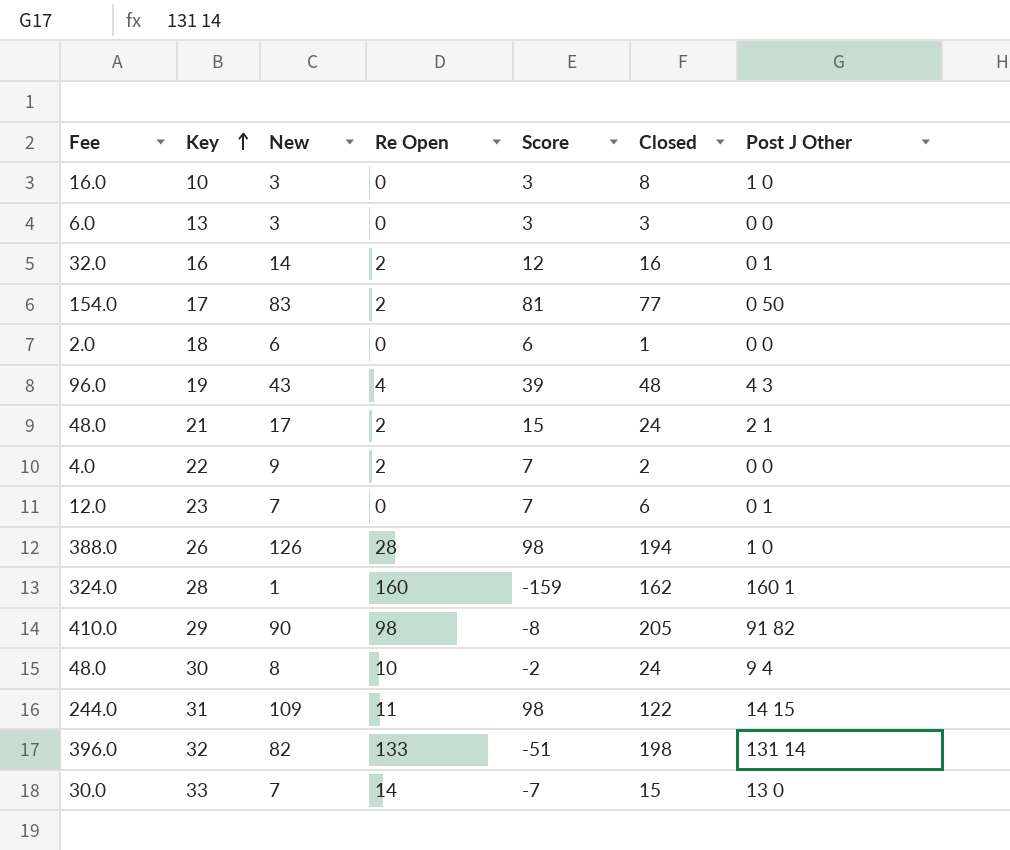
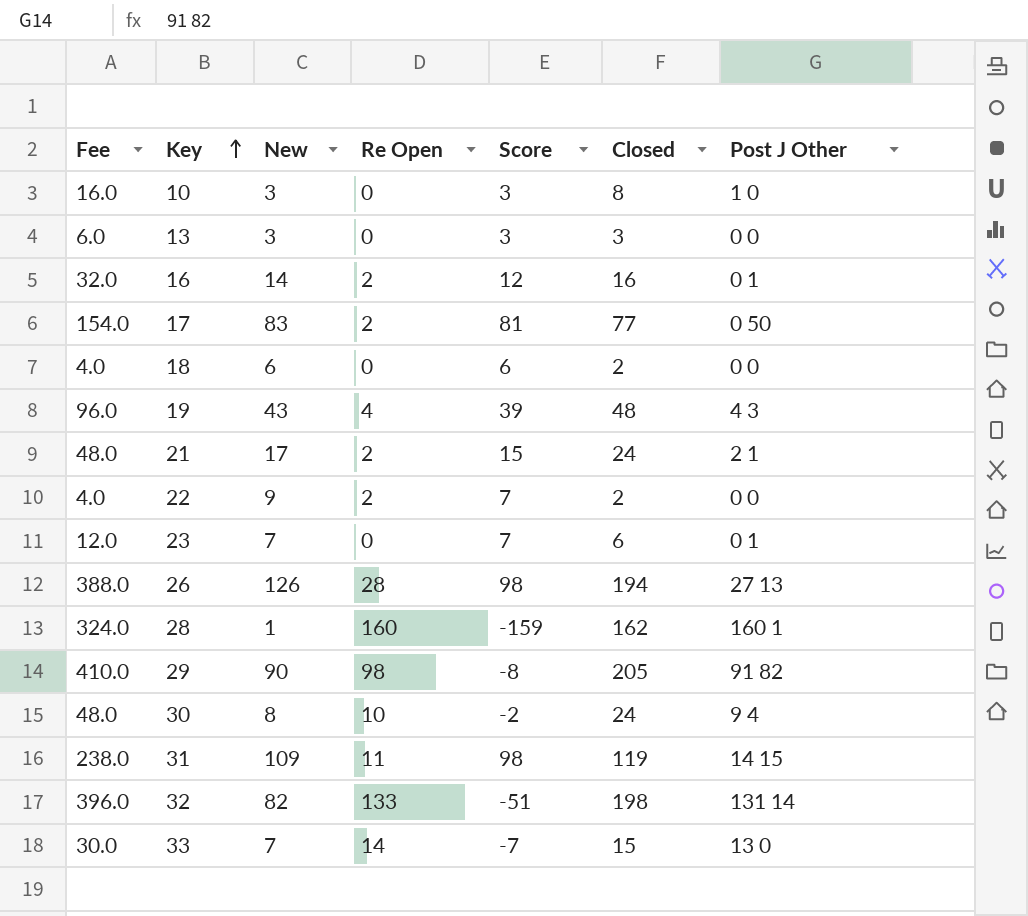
18 | Fee: 2.0 -> 4.0
18 | Closed: 1 -> 2
26 | Post J Other: 1 0 -> 27 13
31 | Fee: 244.0 -> 238.0
31 | Closed: 122 -> 119

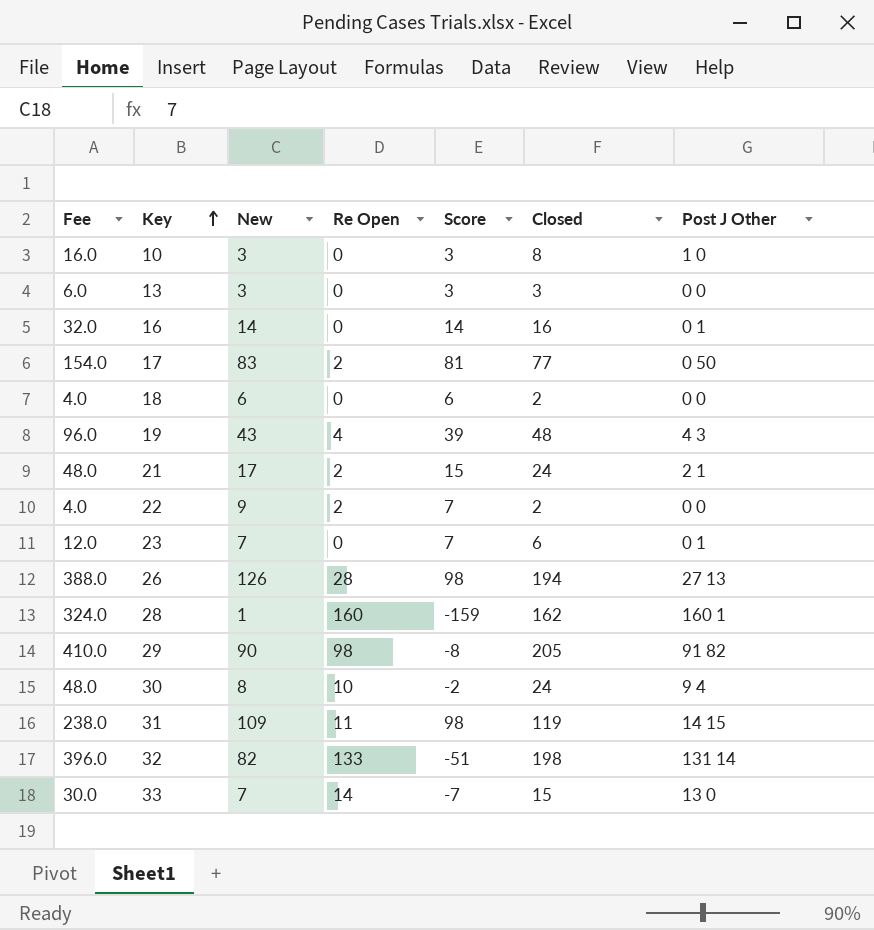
16 | Re Open: 2 -> 0
16 | Score: 12 -> 14

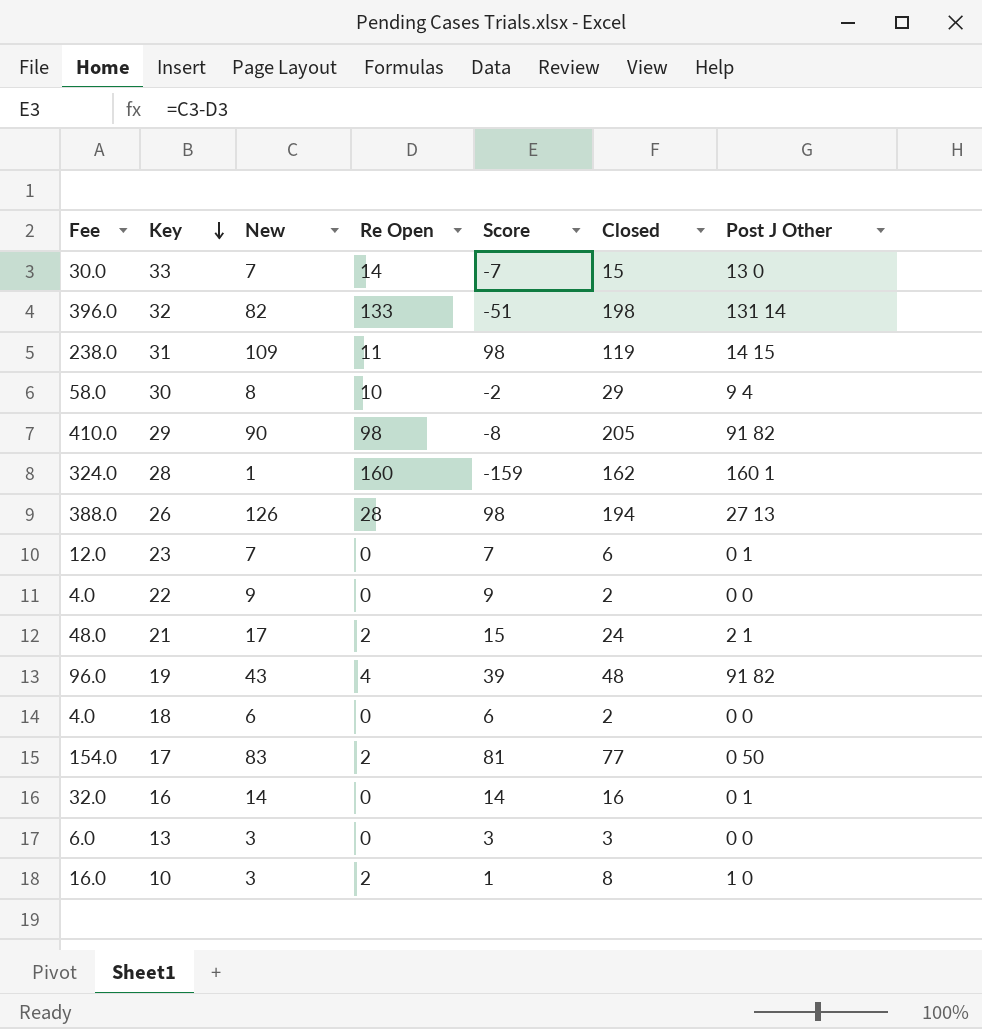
row order: Key ascending -> Key descending
30 | Fee: 48.0 -> 58.0
30 | Closed: 24 -> 29
22 | Re Open: 2 -> 0
22 | Score: 7 -> 9
19 | Post J Other: 4 3 -> 91 82
10 | Re Open: 0 -> 2
10 | Score: 3 -> 1

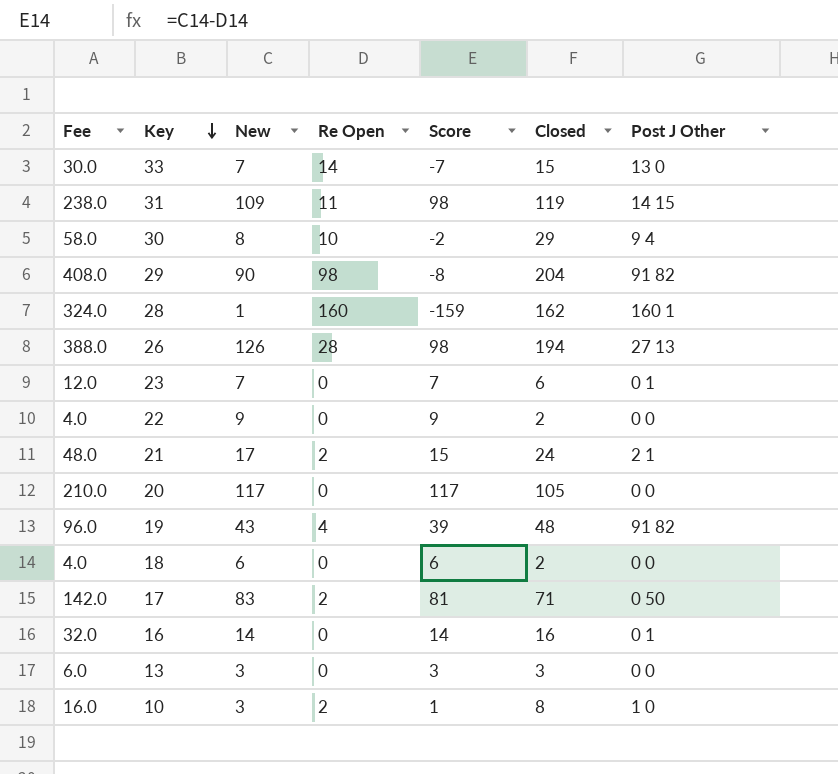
row 32: 396.0 | 82 | 133 | -51 | 198 | 131 14 -> none
29 | Fee: 410.0 -> 408.0
29 | Closed: 205 -> 204
row 20: none -> 210.0 | 117 | 0 | 117 | 105 | 0 0
17 | Fee: 154.0 -> 142.0
17 | Closed: 77 -> 71

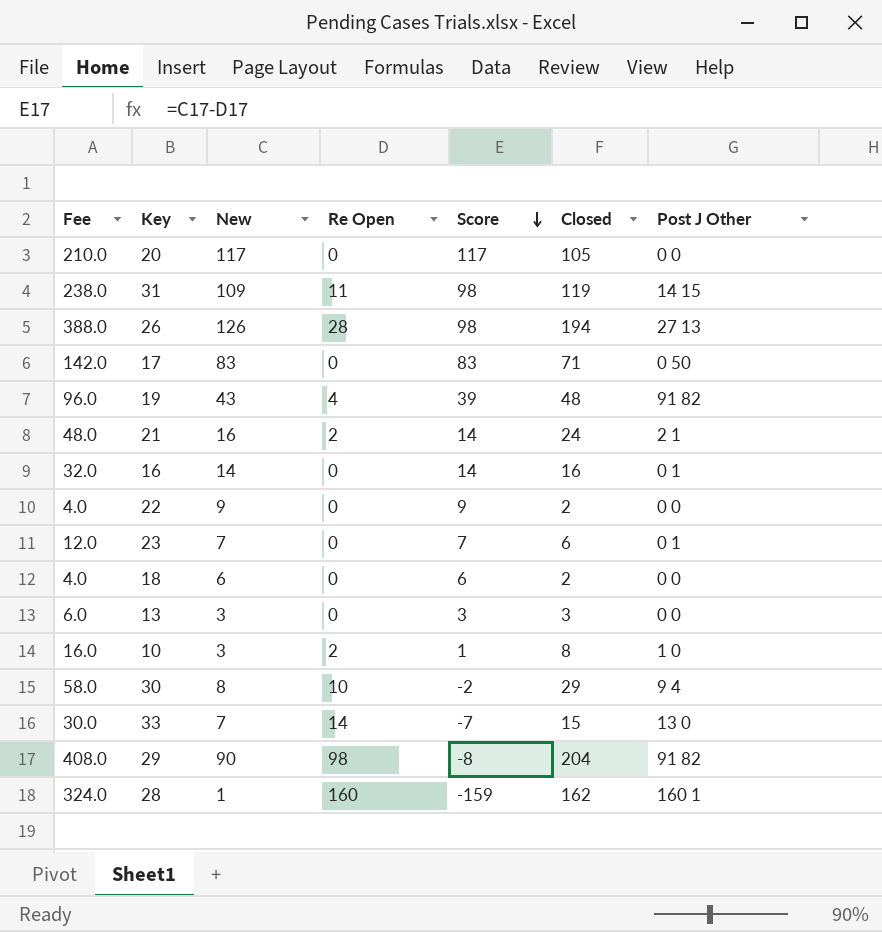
row order: Key descending -> Score descending
17 | Re Open: 2 -> 0
17 | Score: 81 -> 83
21 | New: 17 -> 16
21 | Score: 15 -> 14

